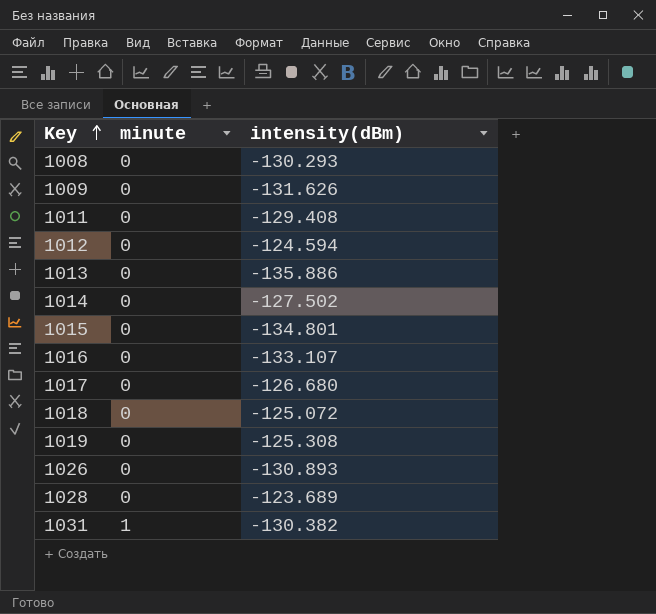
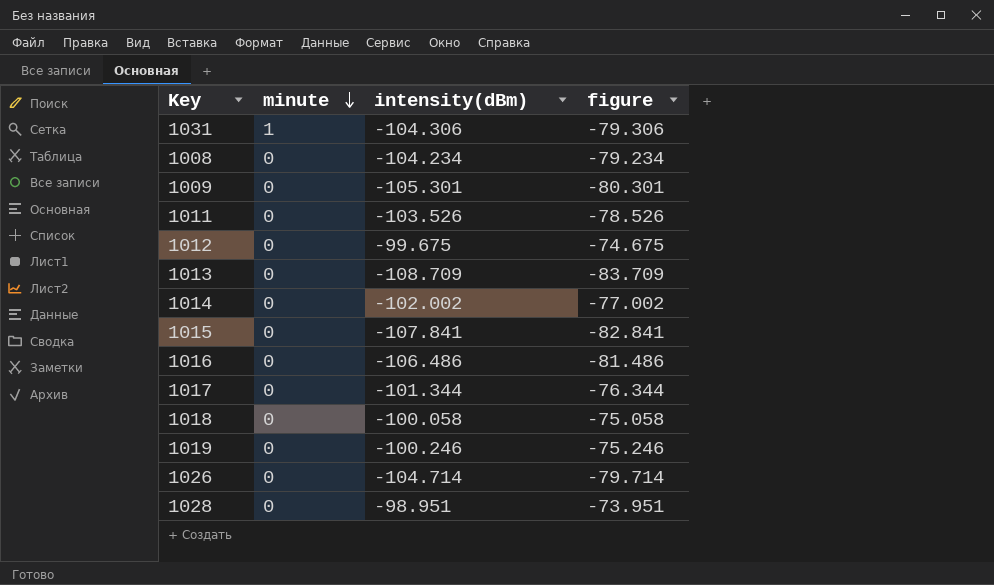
row order: Key ascending -> minute descending
column figure | formula: none -> [intensity(dBm)] + 25
1031 | intensity(dBm): -130.382 -> -104.306
1008 | intensity(dBm): -130.293 -> -104.234
1009 | intensity(dBm): -131.626 -> -105.301
1011 | intensity(dBm): -129.408 -> -103.526
1012 | intensity(dBm): -124.594 -> -99.675
1013 | intensity(dBm): -135.886 -> -108.709
1014 | intensity(dBm): -127.502 -> -102.002
1015 | intensity(dBm): -134.801 -> -107.841
1016 | intensity(dBm): -133.107 -> -106.486
1017 | intensity(dBm): -126.680 -> -101.344
1018 | intensity(dBm): -125.072 -> -100.058
1019 | intensity(dBm): -125.308 -> -100.246
1026 | intensity(dBm): -130.893 -> -104.714
1028 | intensity(dBm): -123.689 -> -98.951

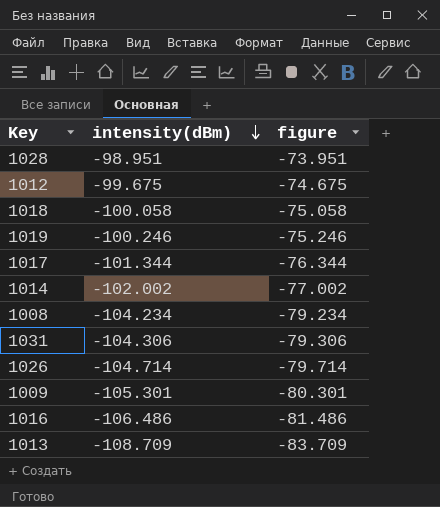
row order: minute descending -> intensity(dBm) descending
column minute | position: 2 -> none
row 1011: 0 | -103.526 | -78.526 -> none
row 1015: 0 | -107.841 | -82.841 -> none

